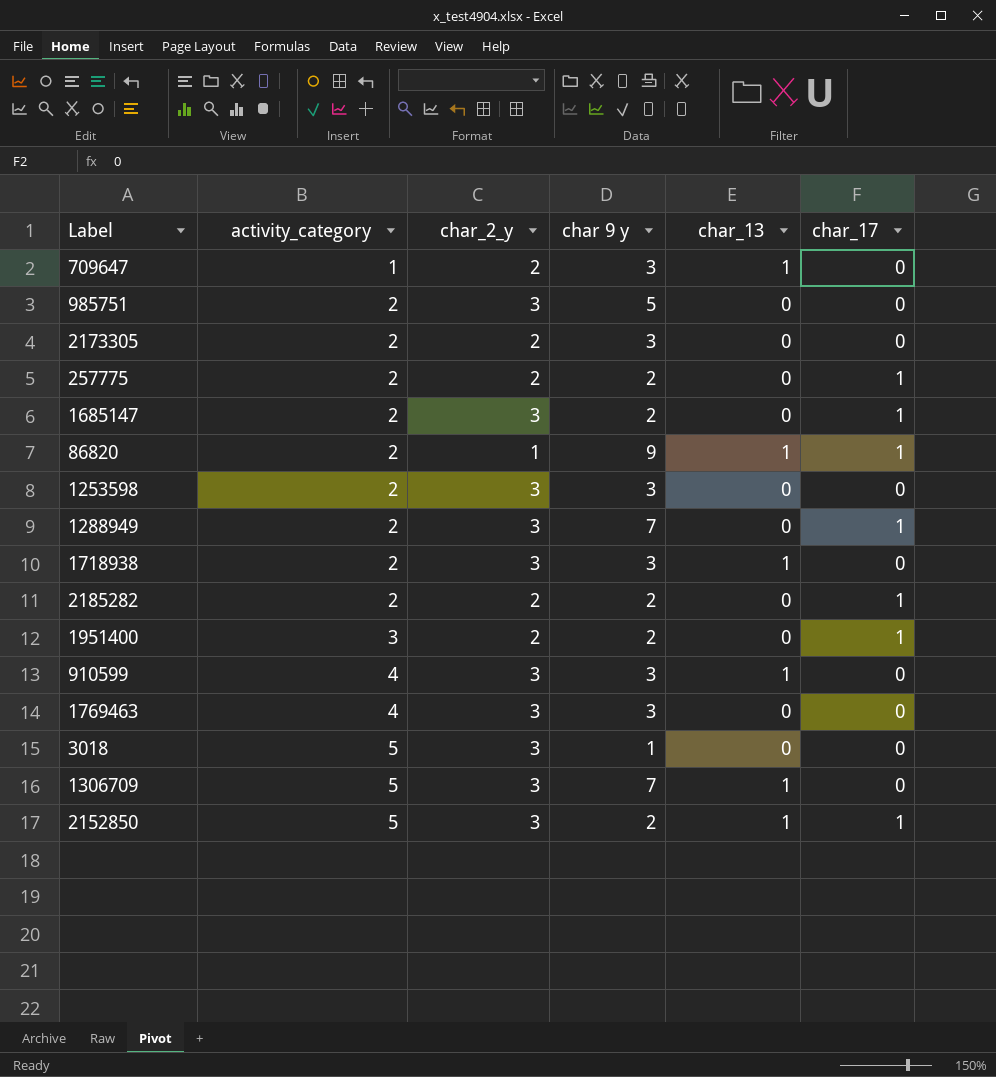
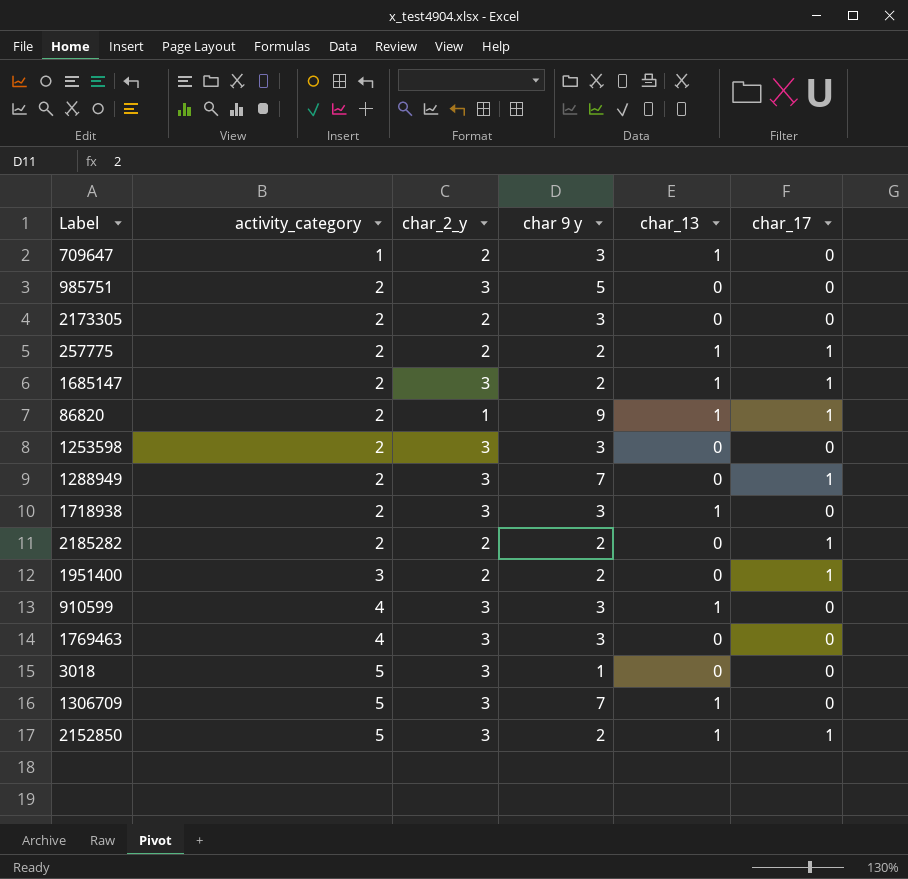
257775 | char_13: 0 -> 1
1685147 | char_13: 0 -> 1

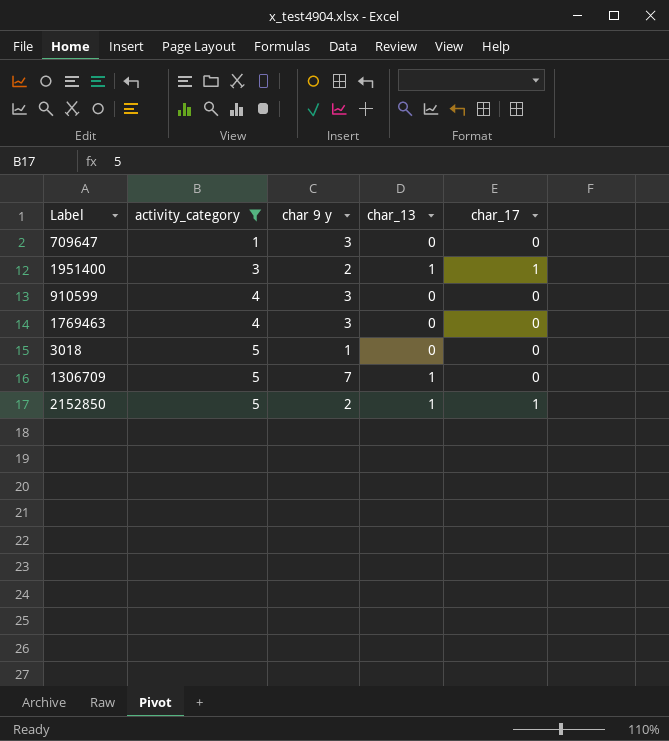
filter: none -> activity_category != 2
column char_2_y | position: 3 -> none
709647 | char_13: 1 -> 0
1951400 | char_13: 0 -> 1
910599 | char_13: 1 -> 0

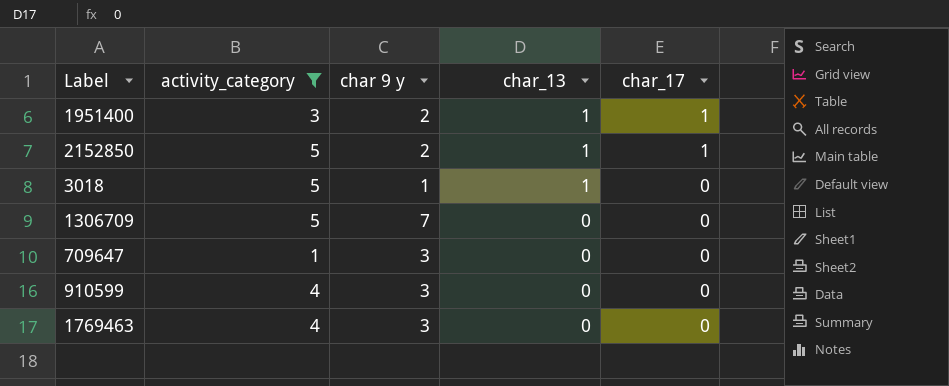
row order: activity_category ascending -> char_13 descending
3018 | char_13: 0 -> 1
1306709 | char_13: 1 -> 0

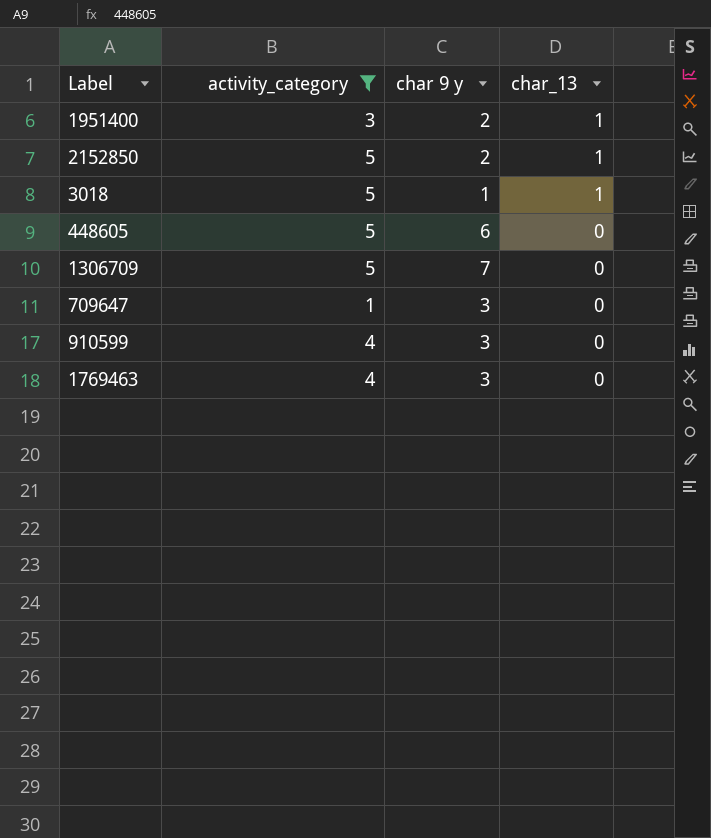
column char_17 | position: 5 -> none
row 448605: none -> 5 | 6 | 0

